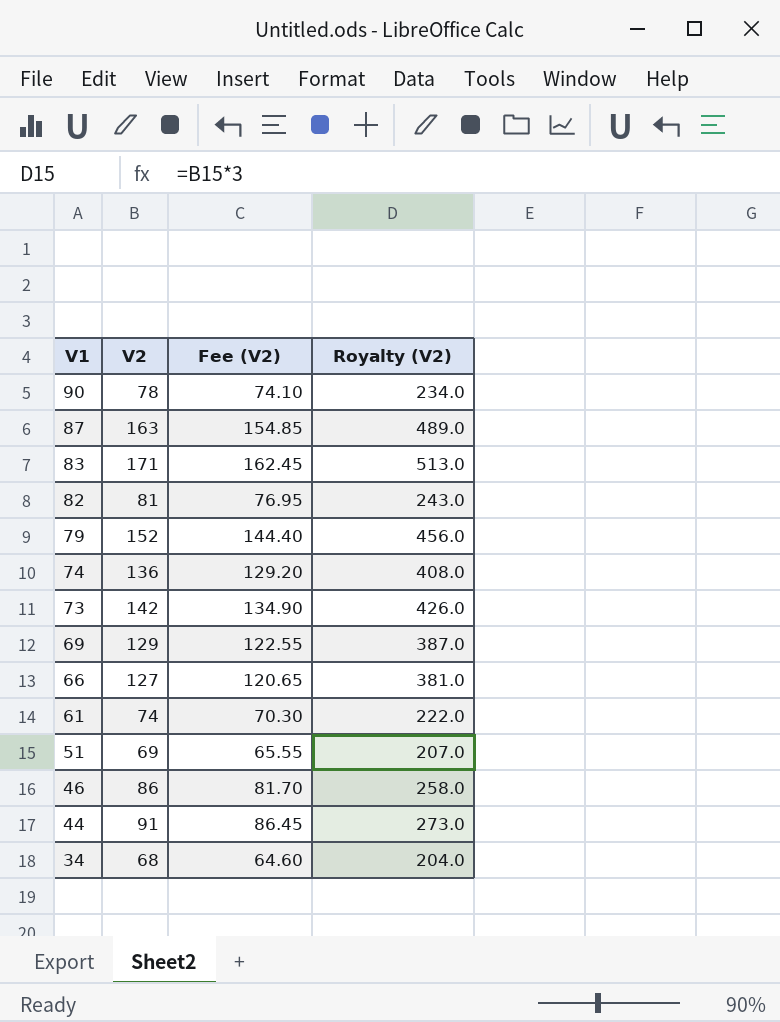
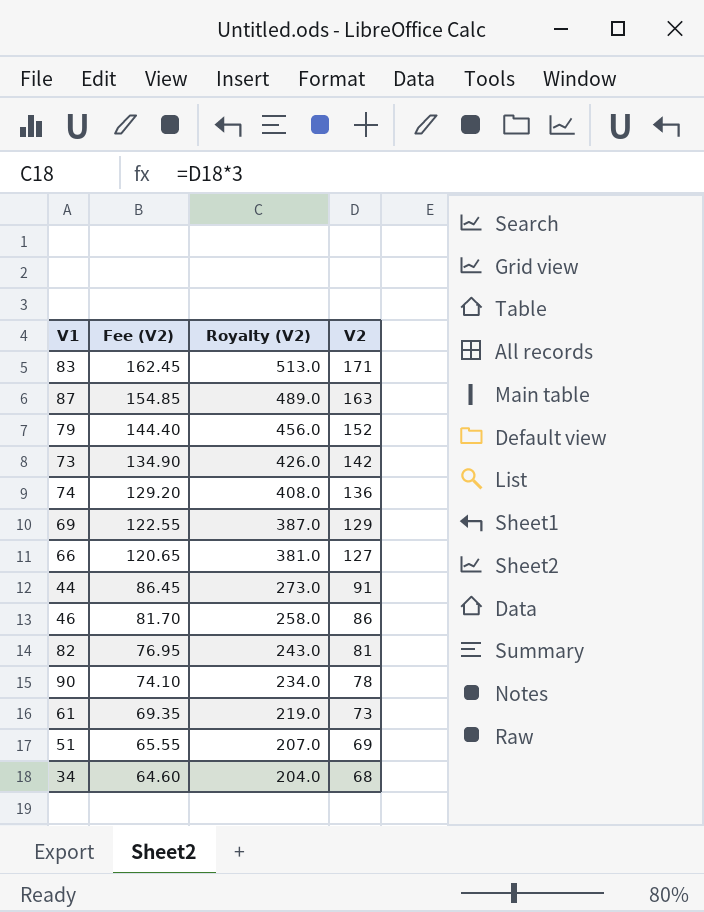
row order: V1 descending -> Fee (V2) descending
column V2 | position: 2 -> 4
61 | Fee (V2): 70.30 -> 69.35
61 | Royalty (V2): 222.0 -> 219.0
61 | V2: 74 -> 73

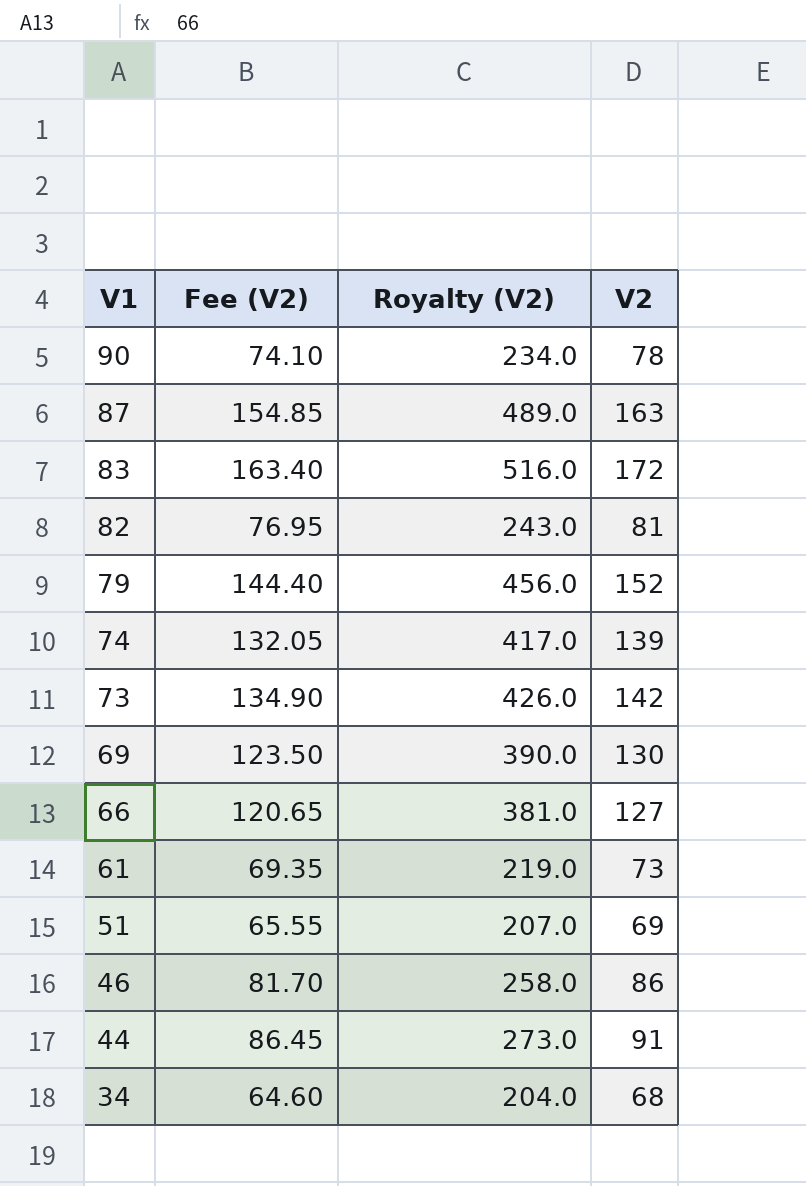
row order: Fee (V2) descending -> V1 descending
83 | Fee (V2): 162.45 -> 163.40
83 | Royalty (V2): 513.0 -> 516.0
83 | V2: 171 -> 172
74 | Fee (V2): 129.20 -> 132.05
74 | Royalty (V2): 408.0 -> 417.0
74 | V2: 136 -> 139
69 | Fee (V2): 122.55 -> 123.50
69 | Royalty (V2): 387.0 -> 390.0
69 | V2: 129 -> 130

